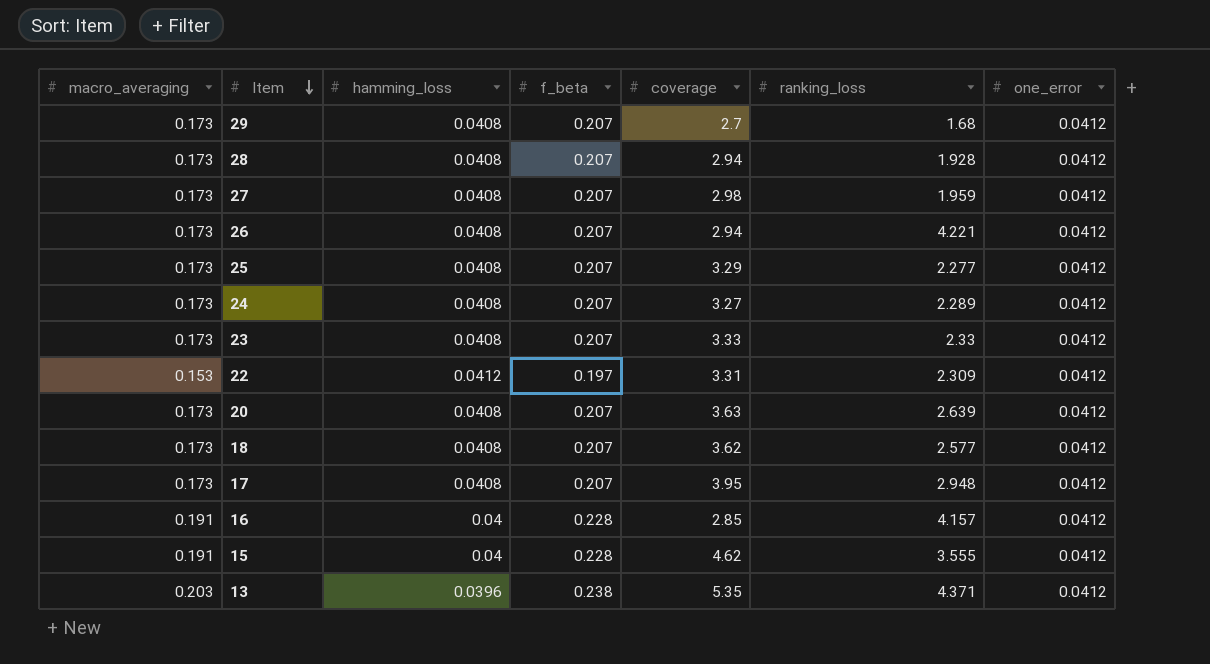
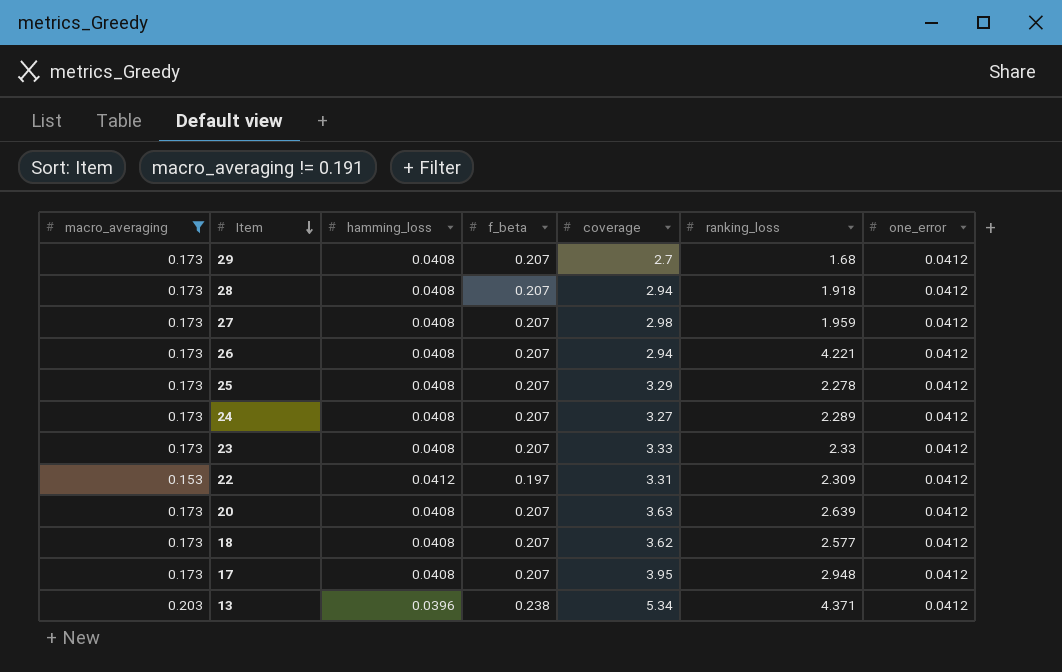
filter: none -> macro_averaging != 0.191
28 | ranking_loss: 1.928 -> 1.918
25 | ranking_loss: 2.277 -> 2.278
13 | coverage: 5.35 -> 5.34

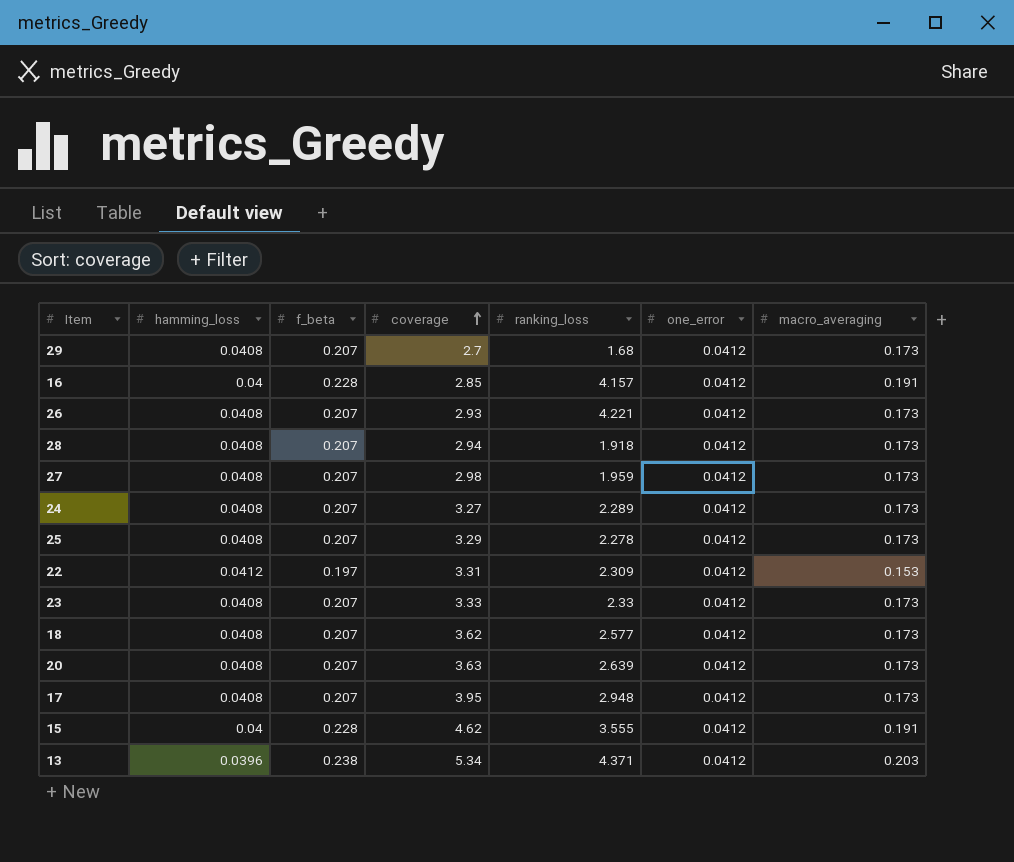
filter: macro_averaging != 0.191 -> none
row order: Item descending -> coverage ascending
column macro_averaging | position: 1 -> 7
26 | coverage: 2.94 -> 2.93

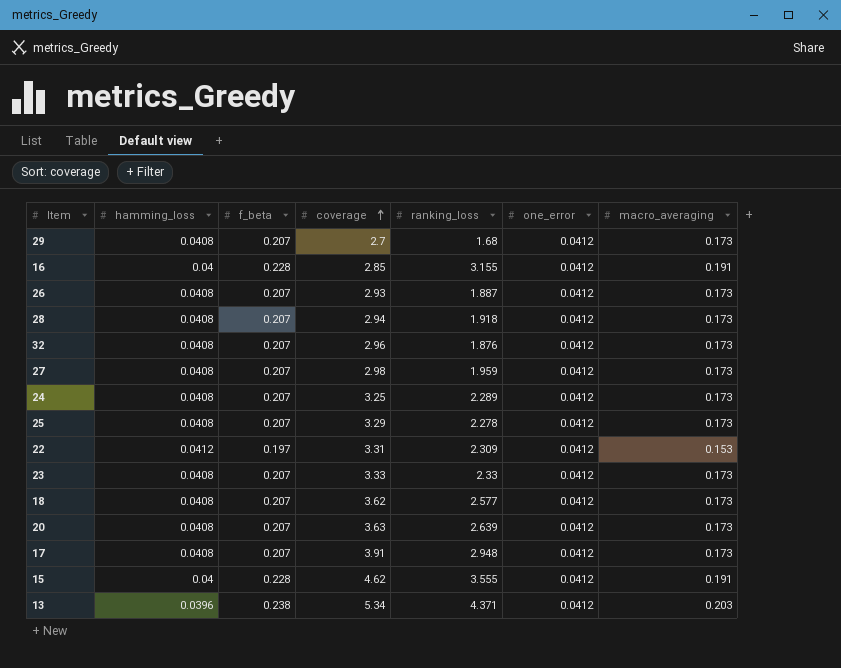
16 | ranking_loss: 4.157 -> 3.155
26 | ranking_loss: 4.221 -> 1.887
row 32: none -> 0.0408 | 0.207 | 2.96 | 1.876 | 0.0412 | 0.173
24 | coverage: 3.27 -> 3.25
17 | coverage: 3.95 -> 3.91

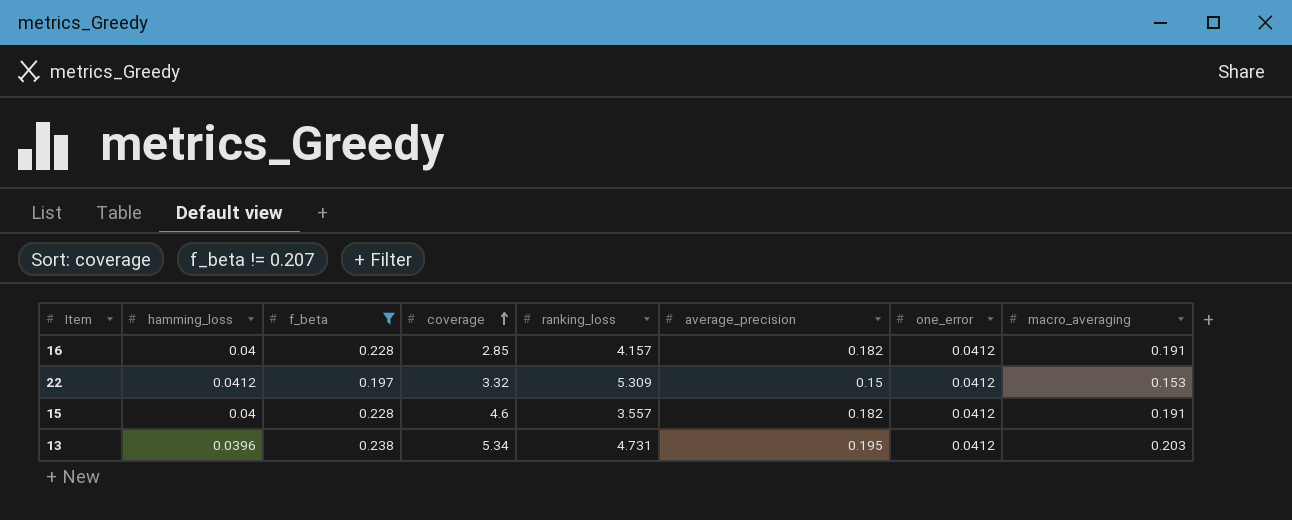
filter: none -> f_beta != 0.207
column average_precision | position: none -> 6
16 | ranking_loss: 3.155 -> 4.157
22 | coverage: 3.31 -> 3.32
22 | ranking_loss: 2.309 -> 5.309
15 | coverage: 4.62 -> 4.6
15 | ranking_loss: 3.555 -> 3.557
13 | ranking_loss: 4.371 -> 4.731

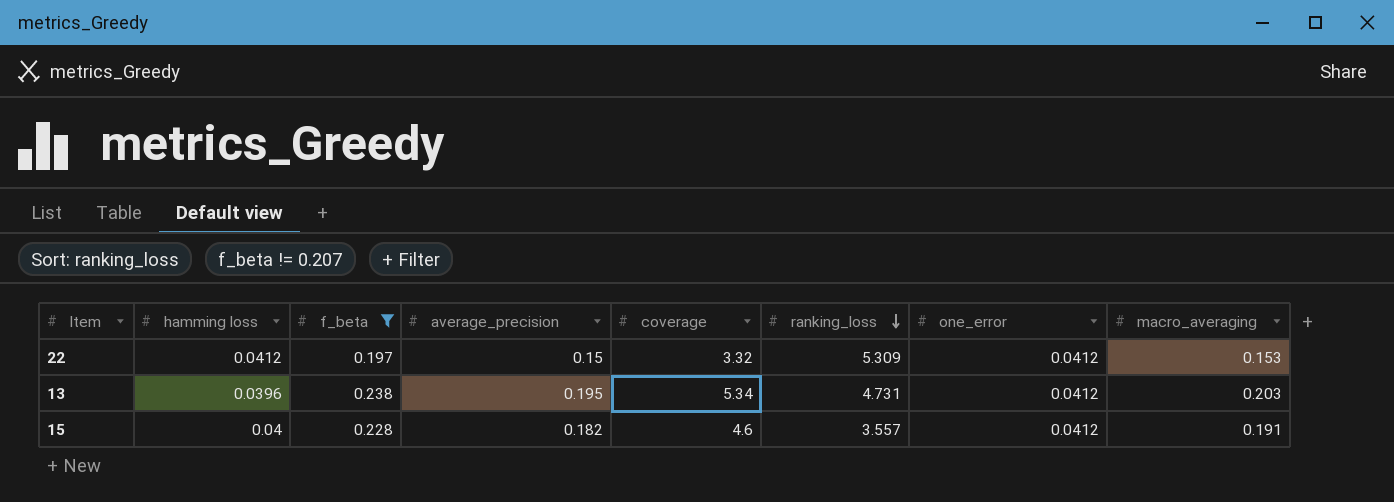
row order: coverage ascending -> ranking_loss descending
column name: hamming_loss -> hamming loss
column average_precision | position: 6 -> 4
row 16: 0.04 | 0.228 | 2.85 | 4.157 | 0.182 | 0.0412 | 0.191 -> none

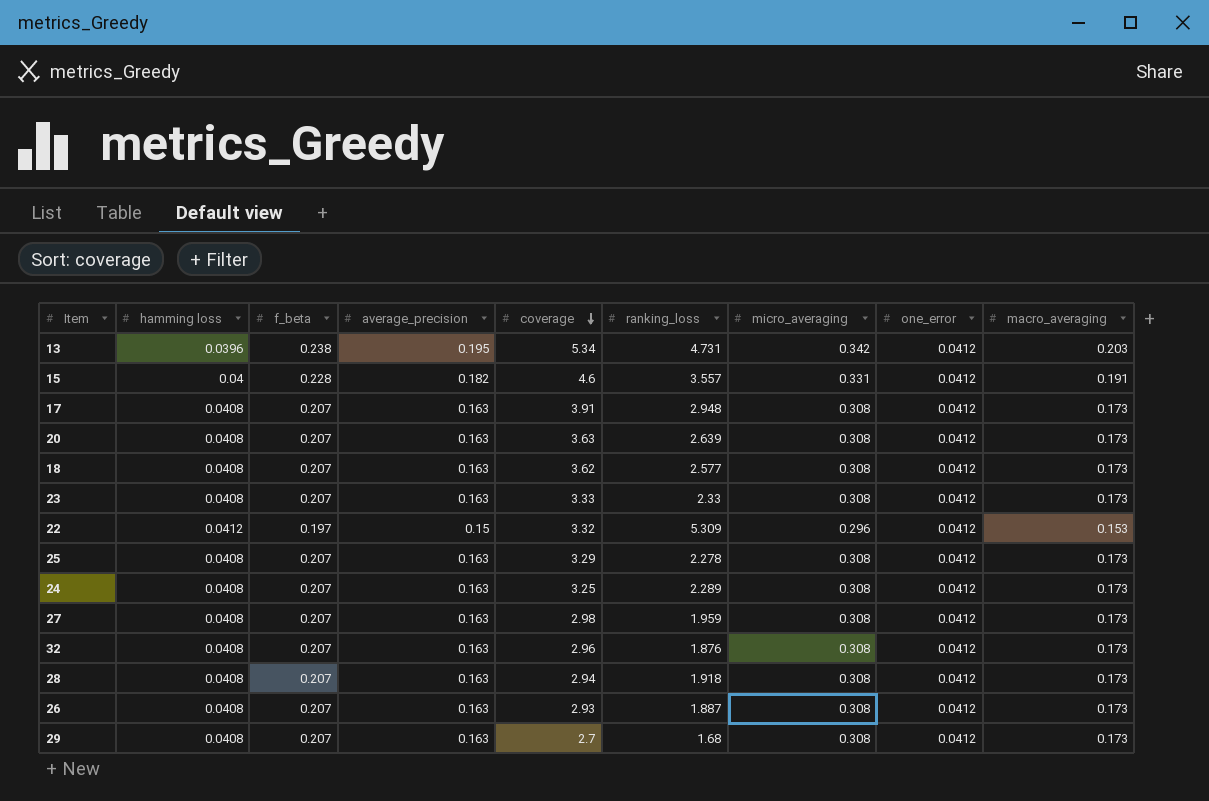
filter: f_beta != 0.207 -> none
row order: ranking_loss descending -> coverage descending
column micro_averaging | position: none -> 7

